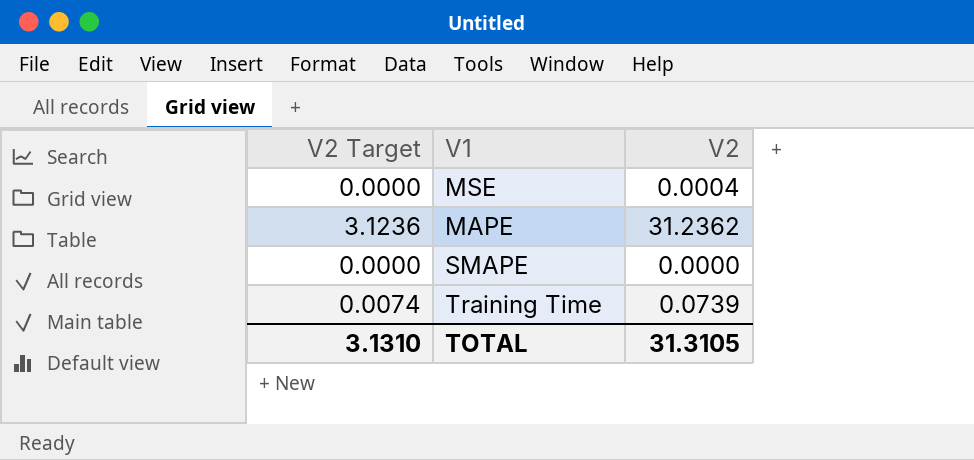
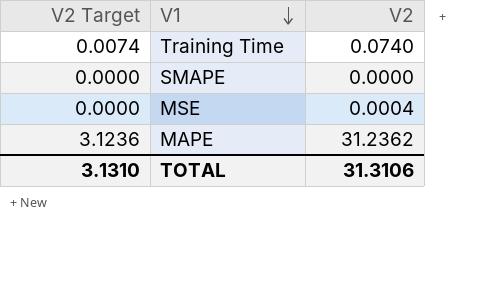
row order: none -> V1 descending
Training Time | V2: 0.0739 -> 0.0740
TOTAL | V2: 31.3105 -> 31.3106

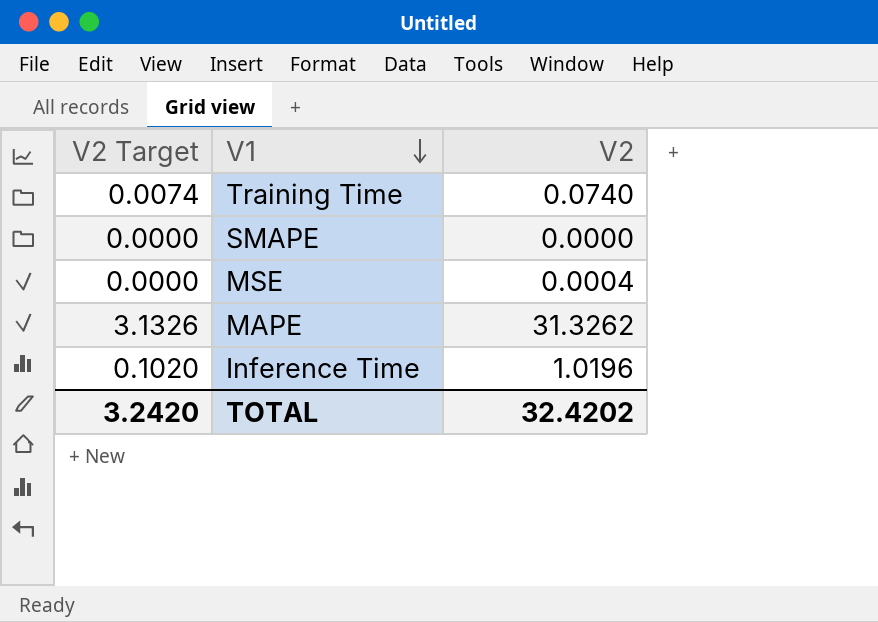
MAPE | V2 Target: 3.1236 -> 3.1326
MAPE | V2: 31.2362 -> 31.3262
row Inference Time: none -> 0.1020 | 1.0196
TOTAL | V2 Target: 3.1310 -> 3.2420
TOTAL | V2: 31.3106 -> 32.4202

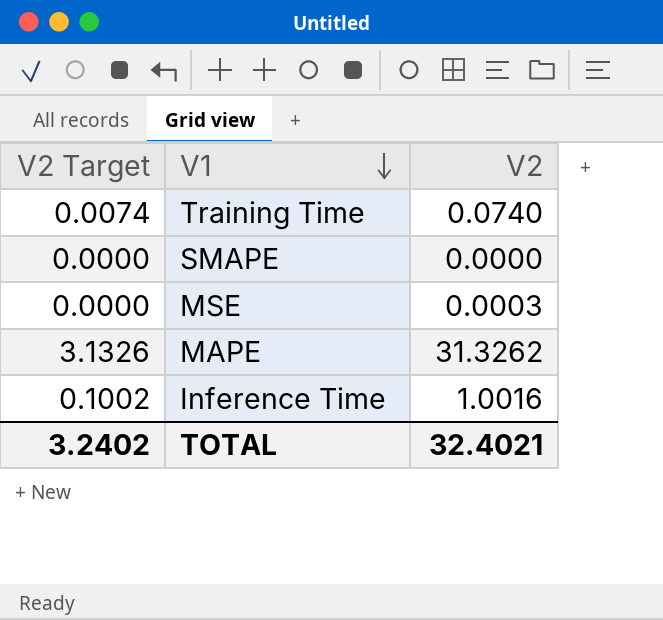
MSE | V2: 0.0004 -> 0.0003
Inference Time | V2 Target: 0.1020 -> 0.1002
Inference Time | V2: 1.0196 -> 1.0016
TOTAL | V2 Target: 3.2420 -> 3.2402
TOTAL | V2: 32.4202 -> 32.4021

